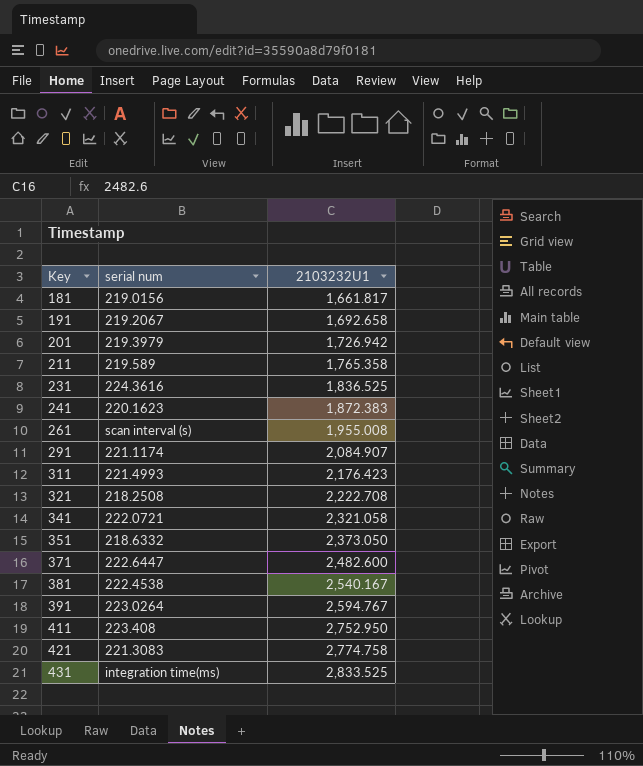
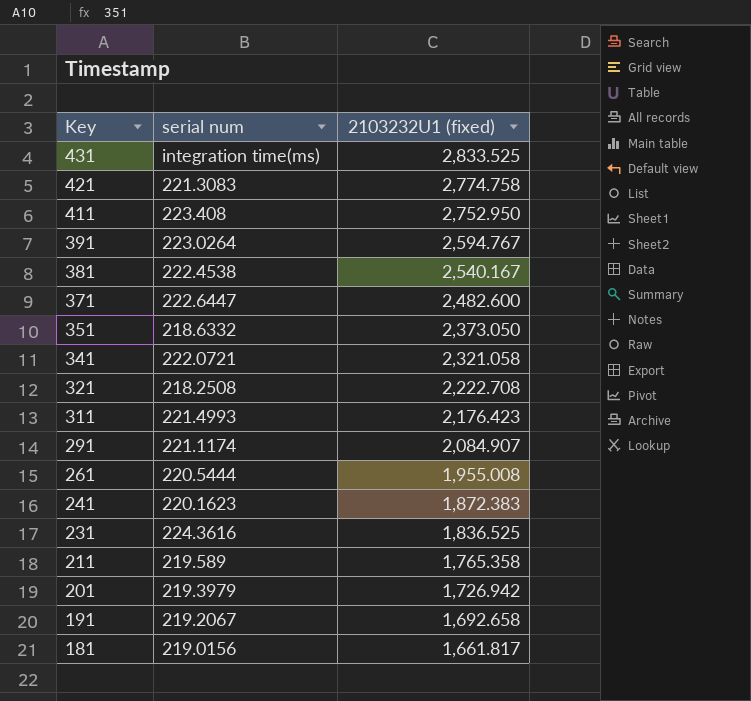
row order: Key ascending -> Key descending
column name: 2103232U1 -> 2103232U1 (fixed)
261 | serial num: scan interval (s) -> 220.5444

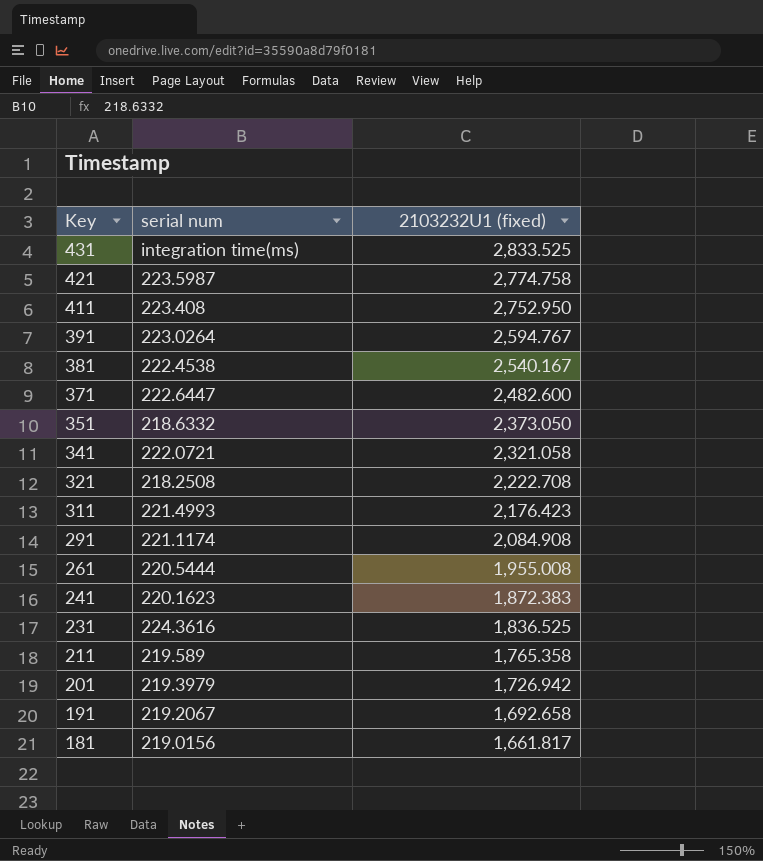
421 | serial num: 221.3083 -> 223.5987
291 | 2103232U1 (fixed): 2,084.907 -> 2,084.908

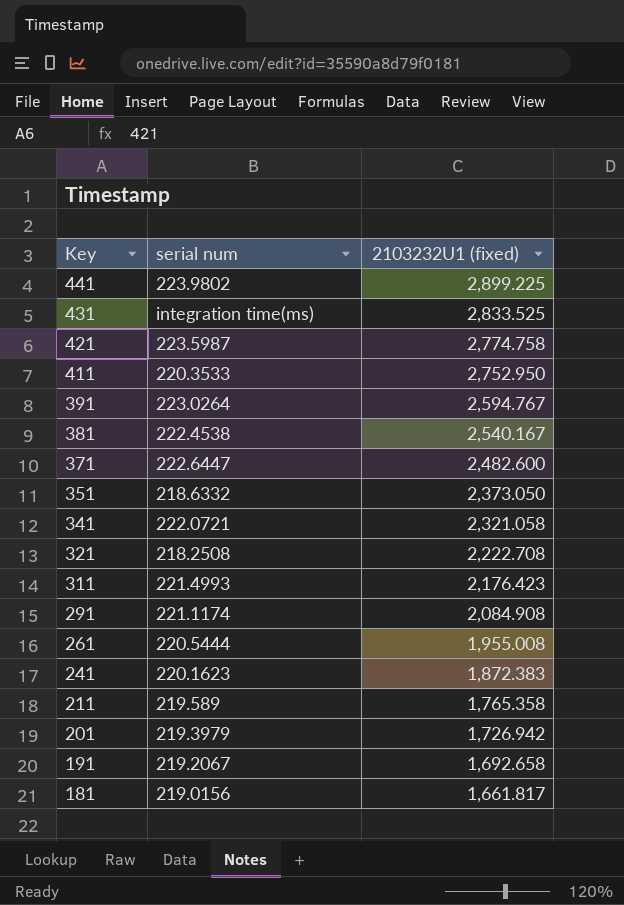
row 231: 224.3616 | 1,836.525 -> none
row 441: none -> 223.9802 | 2,899.225
411 | serial num: 223.408 -> 220.3533

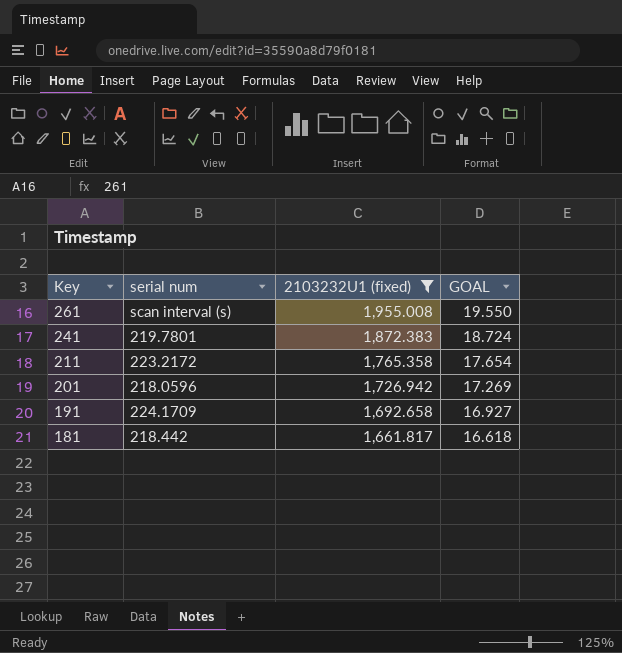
filter: none -> 2103232U1 (fixed) <= 1,955.008
column GOAL | formula: none -> [2103232U1 (fixed)] * 0.01
261 | serial num: 220.5444 -> scan interval (s)
241 | serial num: 220.1623 -> 219.7801
211 | serial num: 219.589 -> 223.2172
201 | serial num: 219.3979 -> 218.0596
191 | serial num: 219.2067 -> 224.1709
181 | serial num: 219.0156 -> 218.442

